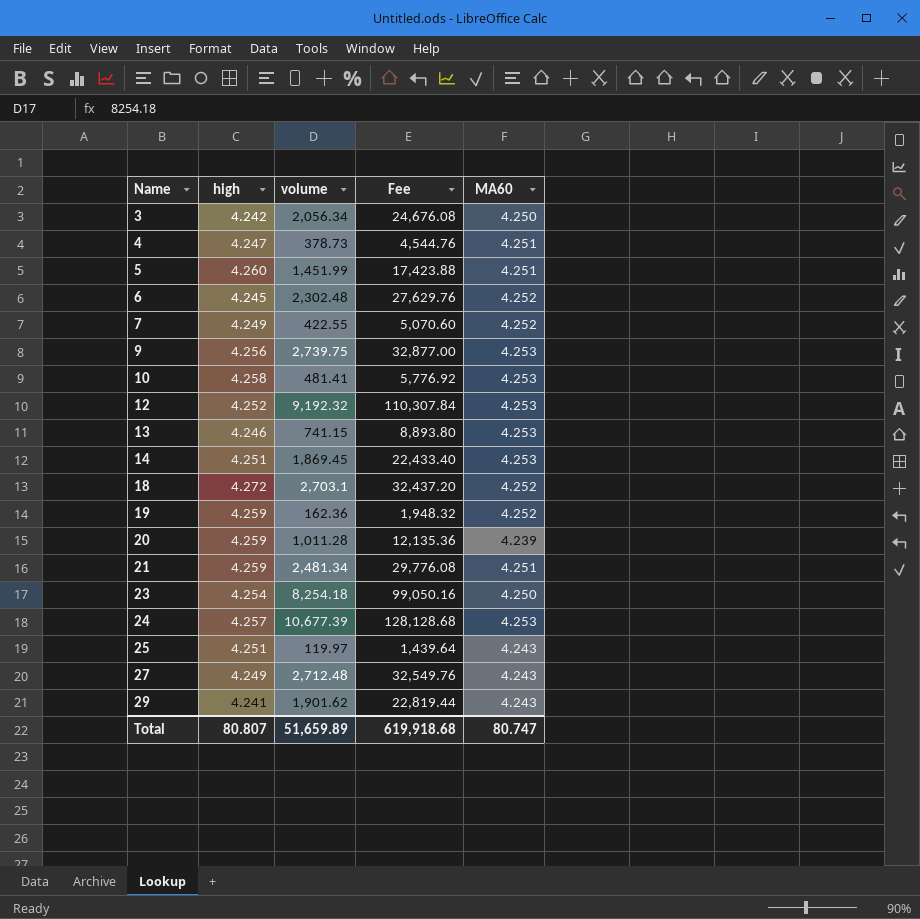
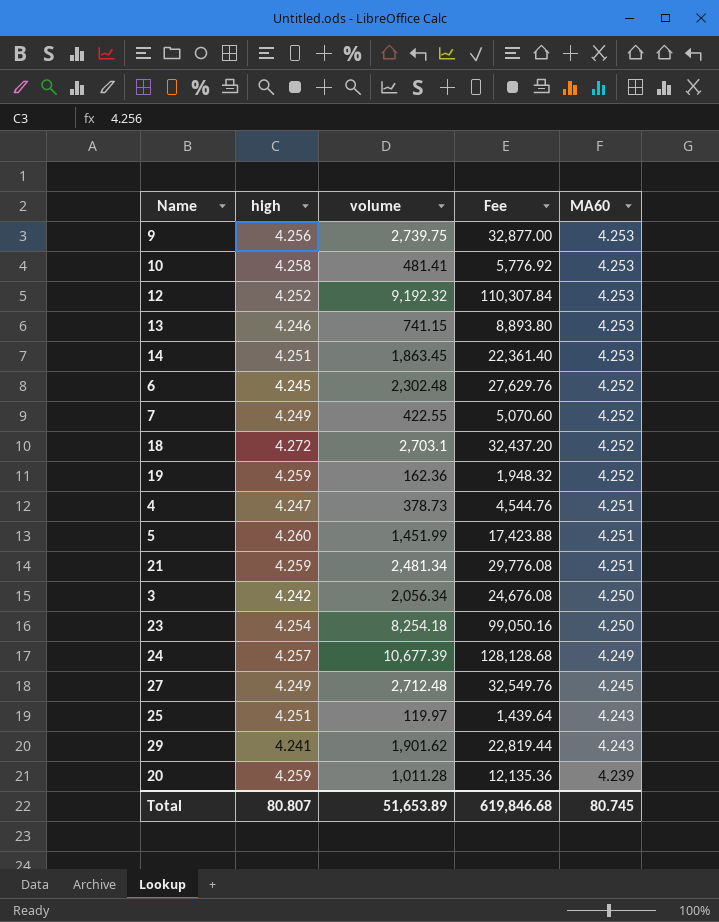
row order: Name ascending -> MA60 descending
14 | volume: 1,869.45 -> 1,863.45
14 | Fee: 22,433.40 -> 22,361.40
24 | MA60: 4.253 -> 4.249
27 | MA60: 4.243 -> 4.245
Total | volume: 51,659.89 -> 51,653.89
Total | Fee: 619,918.68 -> 619,846.68
Total | MA60: 80.747 -> 80.745

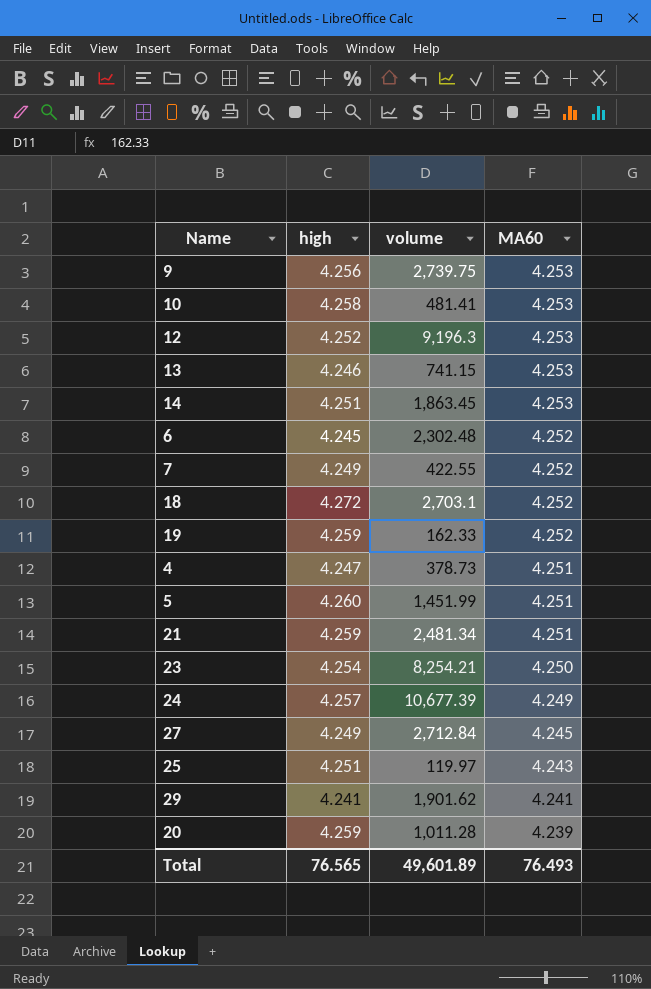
column Fee | formula: [volume] * 12 -> none
row 3: 4.242 | 2,056.34 | 24,676.08 | 4.250 -> none
12 | volume: 9,192.32 -> 9,196.3
19 | volume: 162.36 -> 162.33
23 | volume: 8,254.18 -> 8,254.21
27 | volume: 2,712.48 -> 2,712.84
29 | MA60: 4.243 -> 4.241
Total | high: 80.807 -> 76.565
Total | volume: 51,653.89 -> 49,601.89
Total | MA60: 80.745 -> 76.493

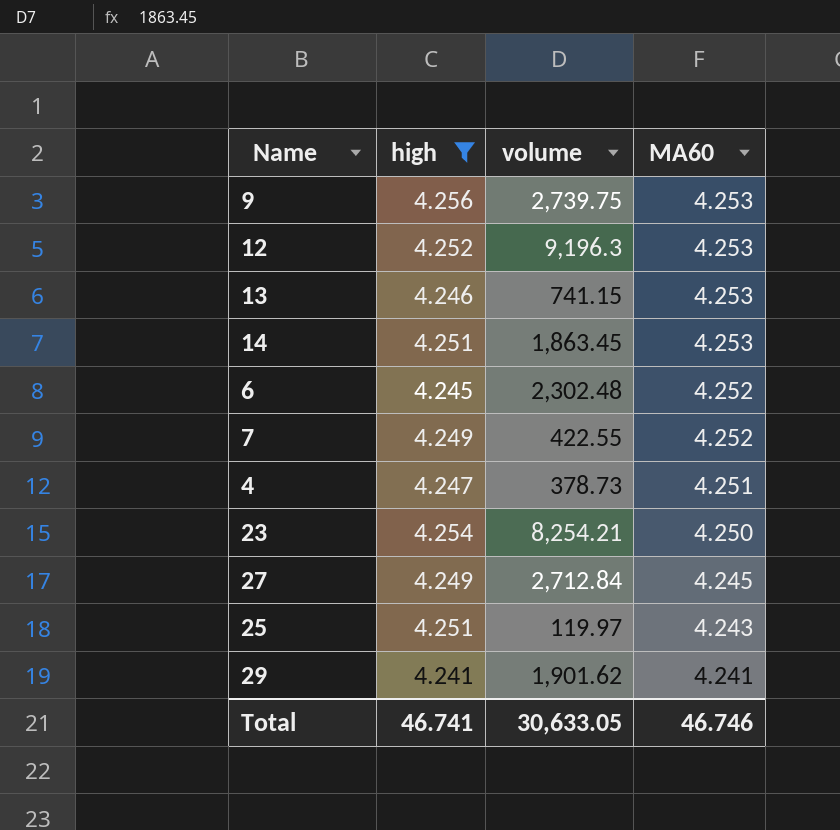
filter: none -> high <= 4.256
Total | high: 76.565 -> 46.741
Total | volume: 49,601.89 -> 30,633.05
Total | MA60: 76.493 -> 46.746

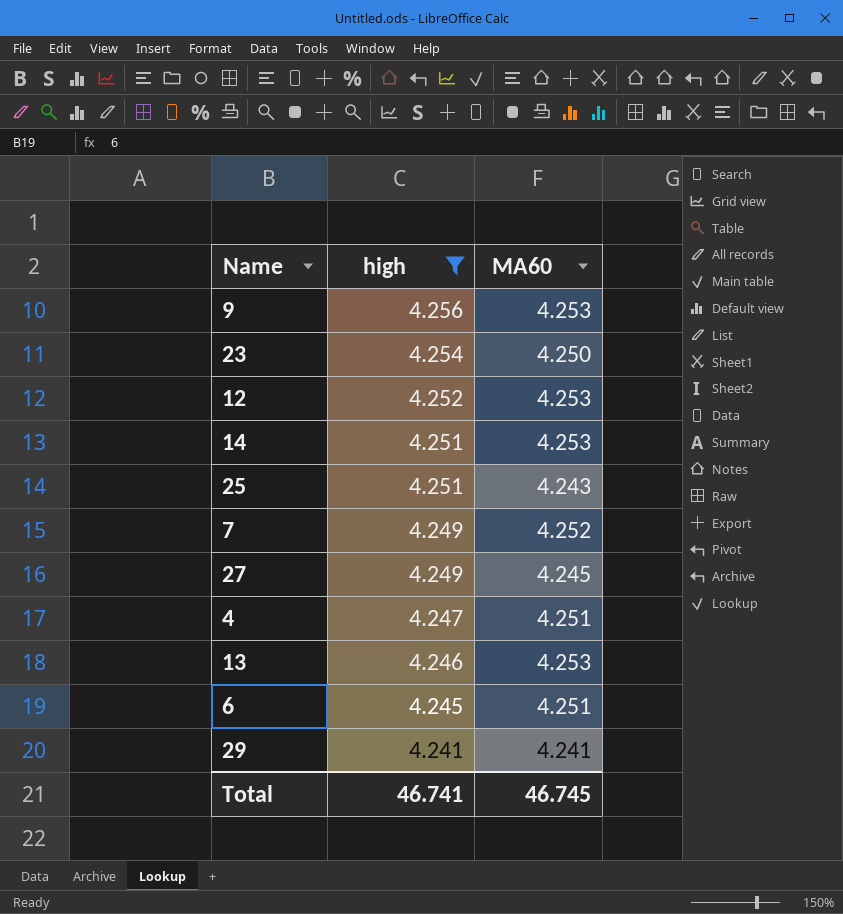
row order: MA60 descending -> high descending
column volume | position: 3 -> none
6 | MA60: 4.252 -> 4.251
Total | MA60: 46.746 -> 46.745

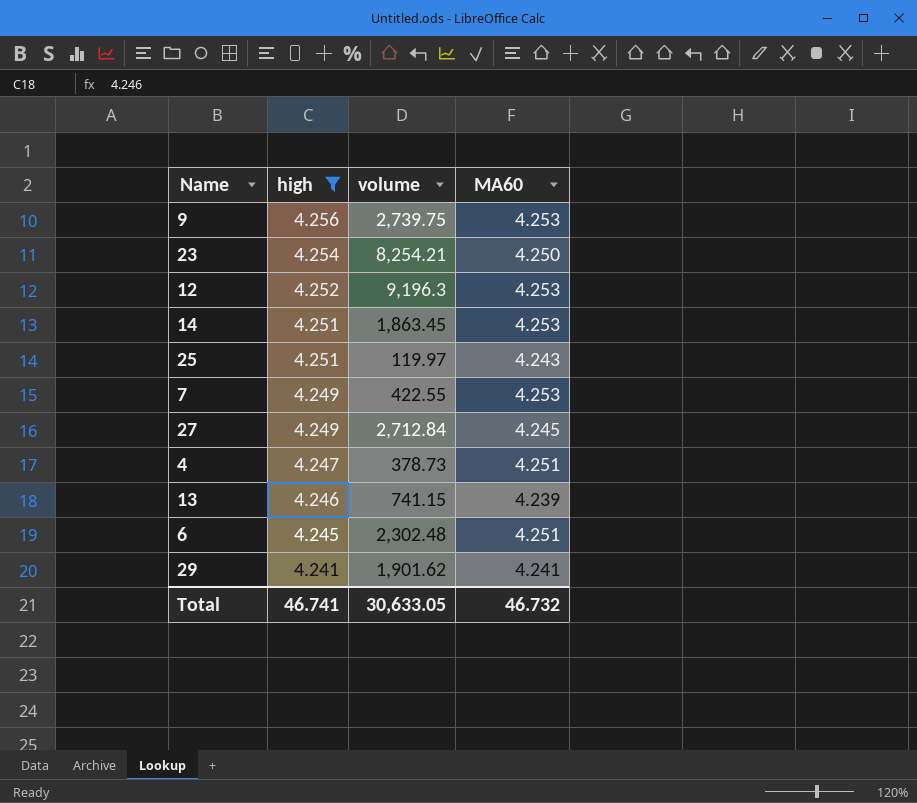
column volume | position: none -> 3
7 | MA60: 4.252 -> 4.253
13 | MA60: 4.253 -> 4.239
Total | MA60: 46.745 -> 46.732

